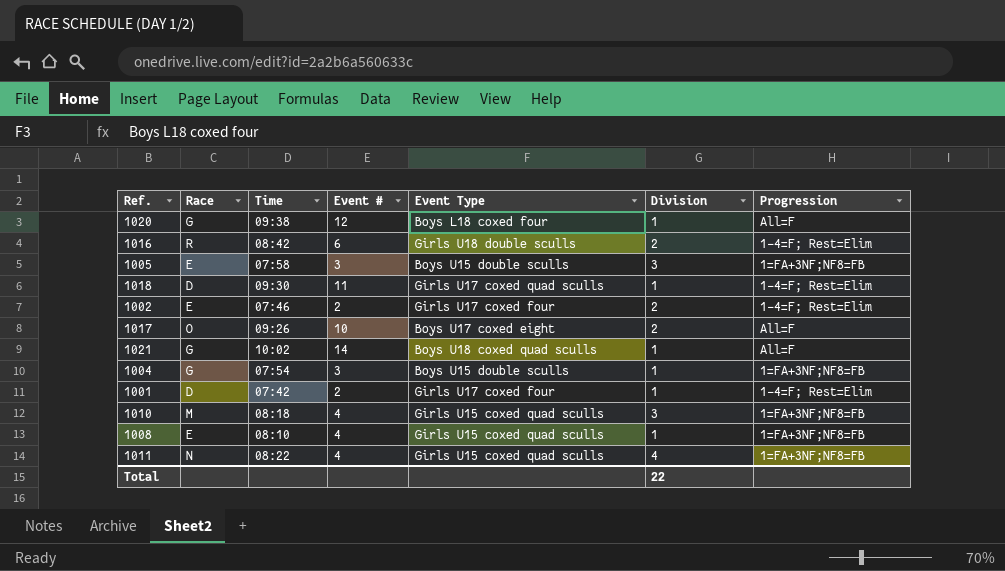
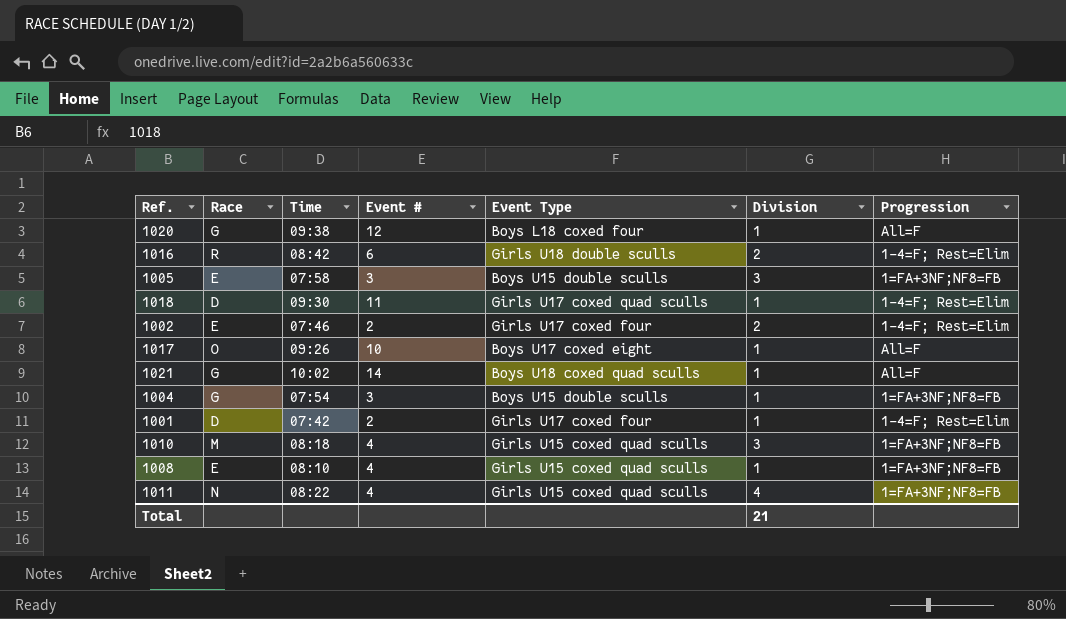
1017 | Division: 2 -> 1
Total | Division: 22 -> 21

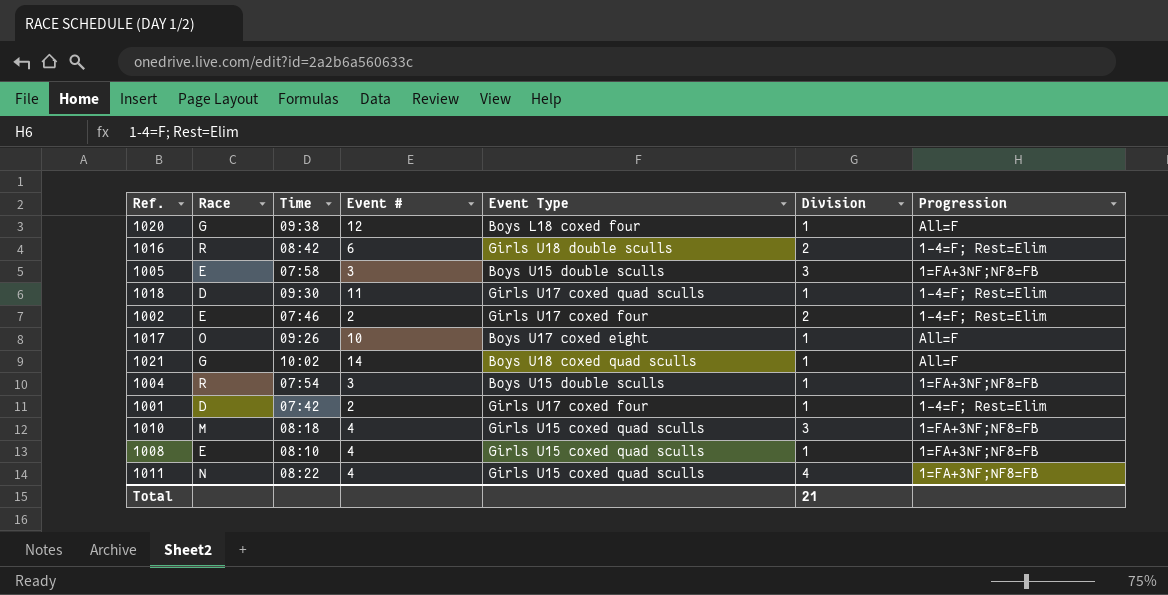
1004 | Race: G -> R

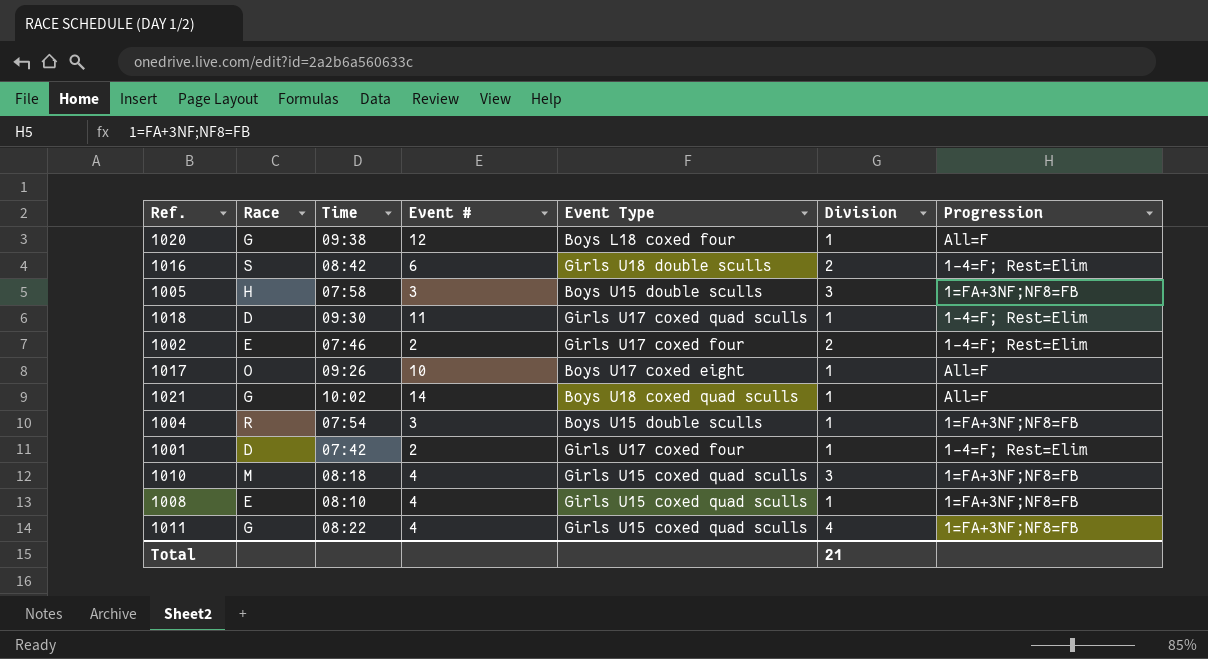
1016 | Race: R -> S
1005 | Race: E -> H
1011 | Race: N -> G

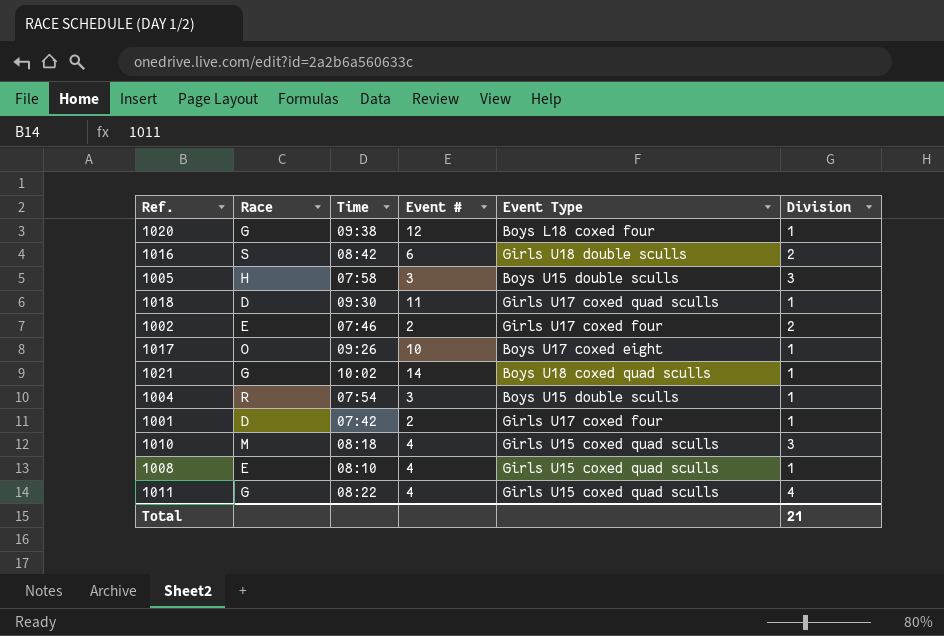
column Progression | position: 7 -> none

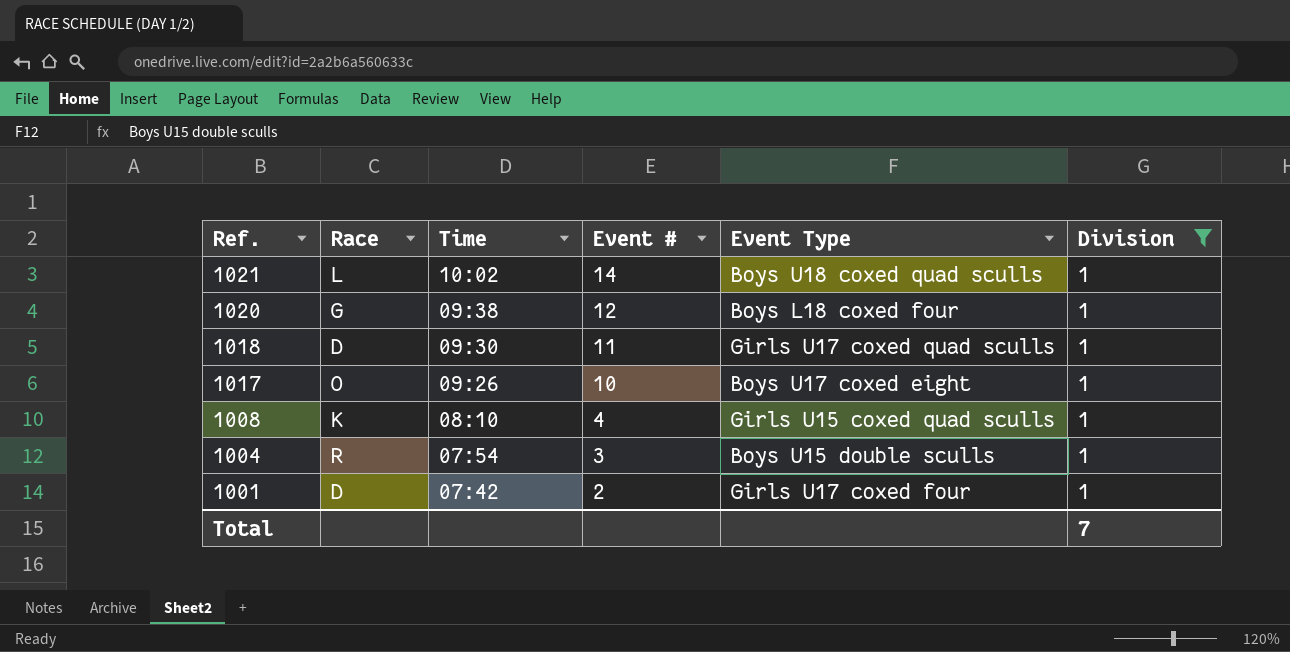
filter: none -> Division = 1
row order: none -> Ref. descending
1021 | Race: G -> L
1008 | Race: E -> K
Total | Division: 21 -> 7

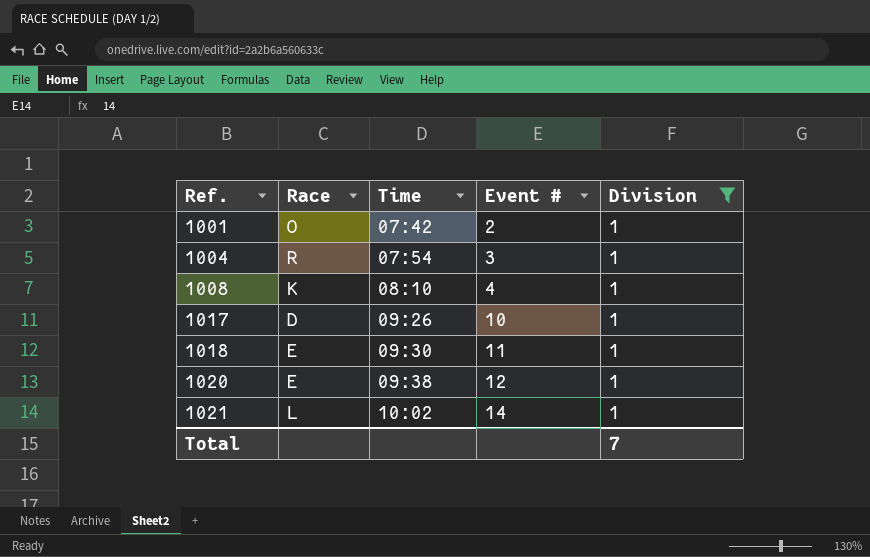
row order: Ref. descending -> Ref. ascending
column Event Type | position: 5 -> none
1001 | Race: D -> O
1017 | Race: O -> D
1018 | Race: D -> E
1020 | Race: G -> E

